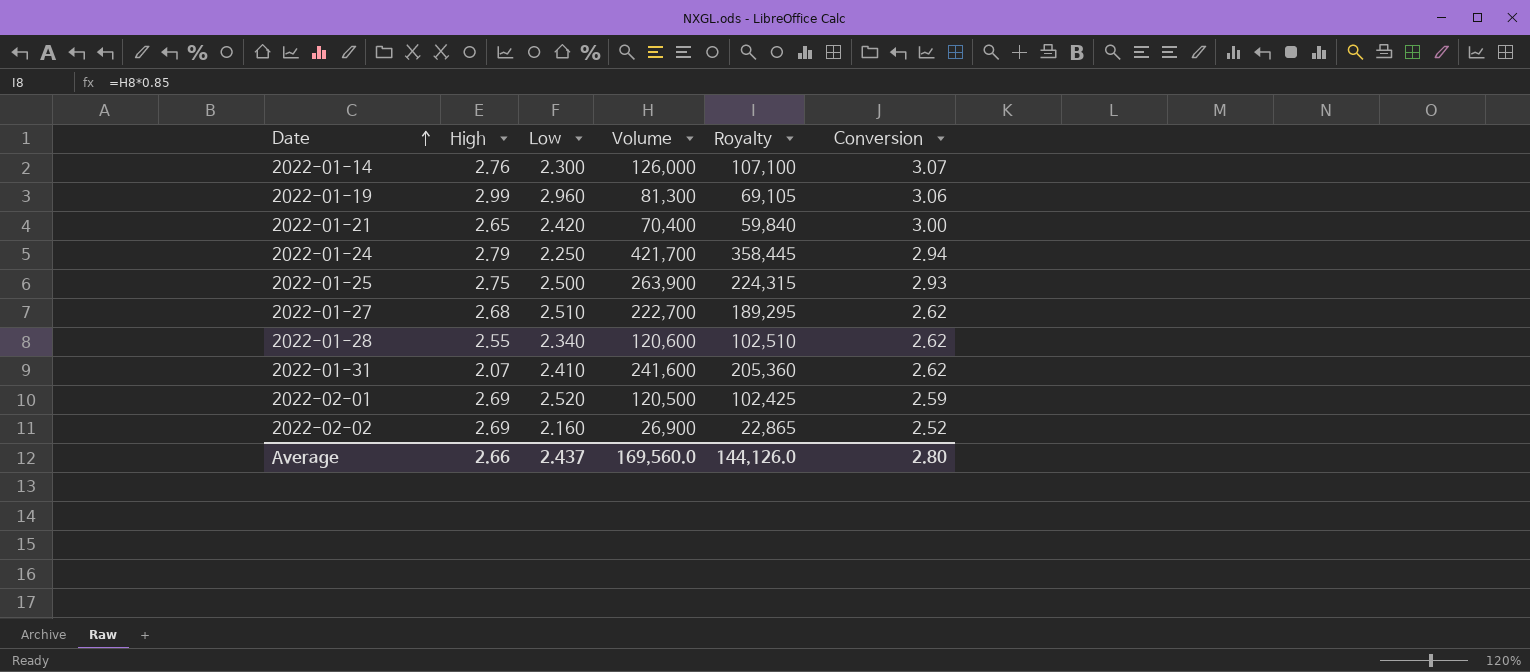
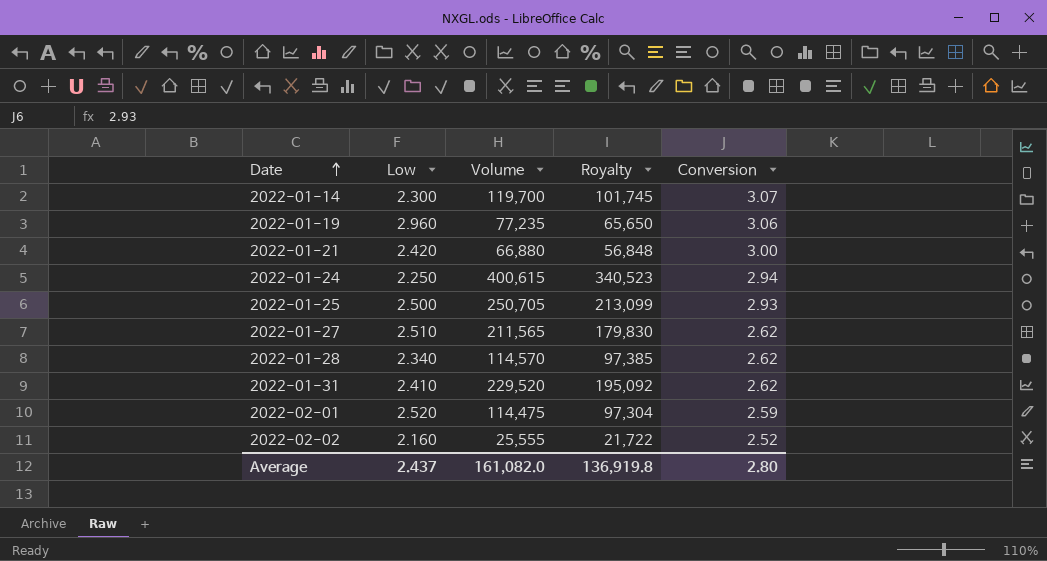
column High | position: 2 -> none
2022-01-14 | Volume: 126,000 -> 119,700
2022-01-14 | Royalty: 107,100 -> 101,745
2022-01-19 | Volume: 81,300 -> 77,235
2022-01-19 | Royalty: 69,105 -> 65,650
2022-01-21 | Volume: 70,400 -> 66,880
2022-01-21 | Royalty: 59,840 -> 56,848
2022-01-24 | Volume: 421,700 -> 400,615
2022-01-24 | Royalty: 358,445 -> 340,523
2022-01-25 | Volume: 263,900 -> 250,705
2022-01-25 | Royalty: 224,315 -> 213,099
2022-01-27 | Volume: 222,700 -> 211,565
2022-01-27 | Royalty: 189,295 -> 179,830
2022-01-28 | Volume: 120,600 -> 114,570
2022-01-28 | Royalty: 102,510 -> 97,385
2022-01-31 | Volume: 241,600 -> 229,520
2022-01-31 | Royalty: 205,360 -> 195,092
2022-02-01 | Volume: 120,500 -> 114,475
2022-02-01 | Royalty: 102,425 -> 97,304
2022-02-02 | Volume: 26,900 -> 25,555
2022-02-02 | Royalty: 22,865 -> 21,722
Average | Volume: 169,560.0 -> 161,082.0
Average | Royalty: 144,126.0 -> 136,919.8

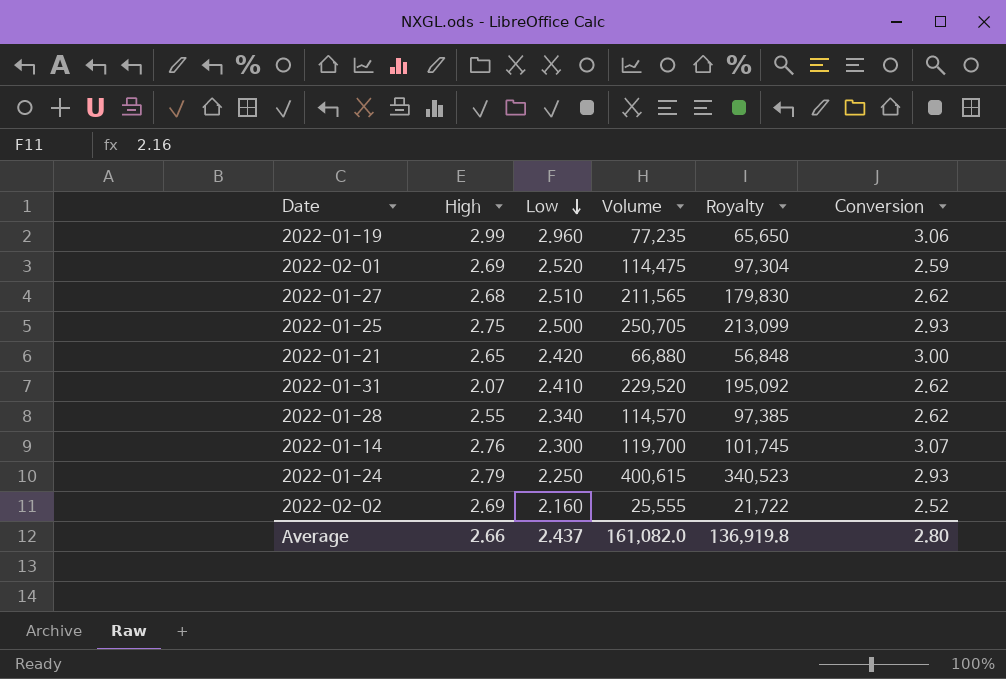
row order: Date ascending -> Low descending
column High | position: none -> 2
2022-01-24 | Conversion: 2.94 -> 2.93

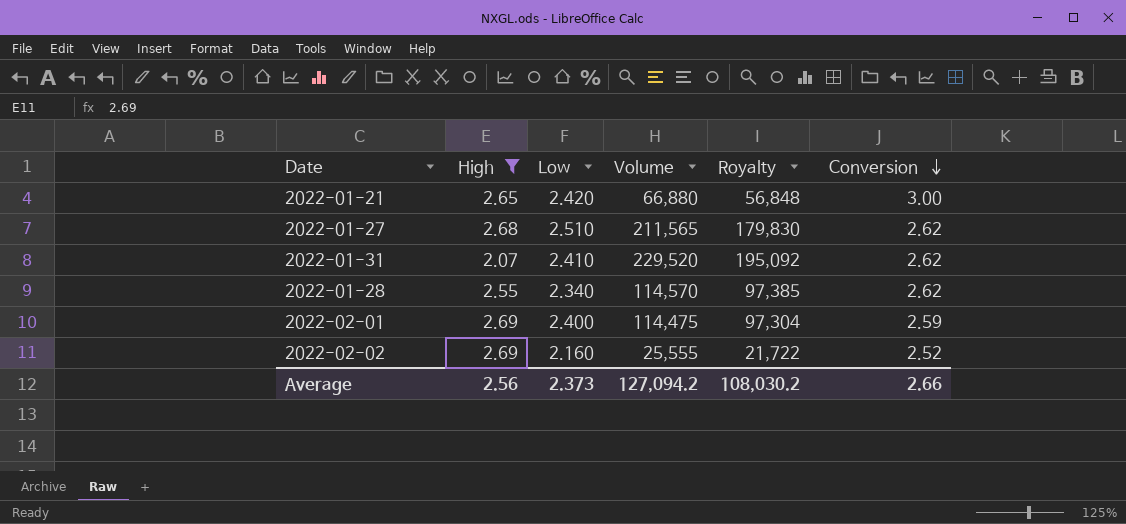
filter: none -> High <= 2.69
row order: Low descending -> Conversion descending
2022-02-01 | Low: 2.520 -> 2.400
Average | High: 2.66 -> 2.56
Average | Low: 2.437 -> 2.373
Average | Volume: 161,082.0 -> 127,094.2
Average | Royalty: 136,919.8 -> 108,030.2
Average | Conversion: 2.80 -> 2.66

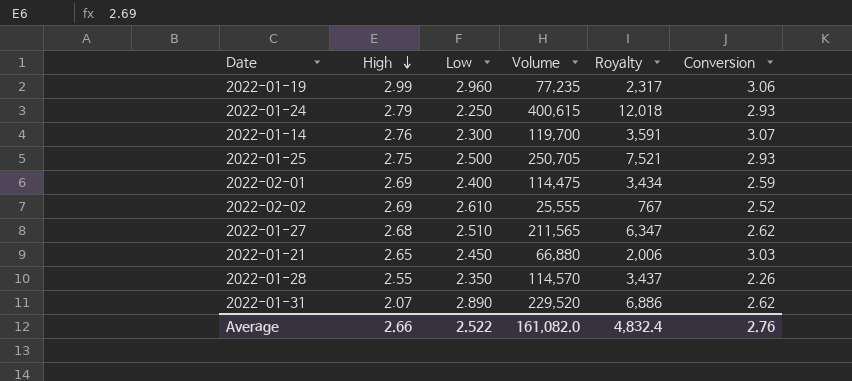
filter: High <= 2.69 -> none
row order: Conversion descending -> High descending
column Royalty | formula: [Volume] * 0.85 -> [Volume] * 0.03
2022-02-02 | Low: 2.160 -> 2.610
2022-01-21 | Low: 2.420 -> 2.450
2022-01-21 | Conversion: 3.00 -> 3.03
2022-01-28 | Low: 2.340 -> 2.350
2022-01-28 | Conversion: 2.62 -> 2.26
2022-01-31 | Low: 2.410 -> 2.890
Average | High: 2.56 -> 2.66
Average | Low: 2.373 -> 2.522
Average | Volume: 127,094.2 -> 161,082.0
Average | Royalty: 108,030.2 -> 4,832.4
Average | Conversion: 2.66 -> 2.76

